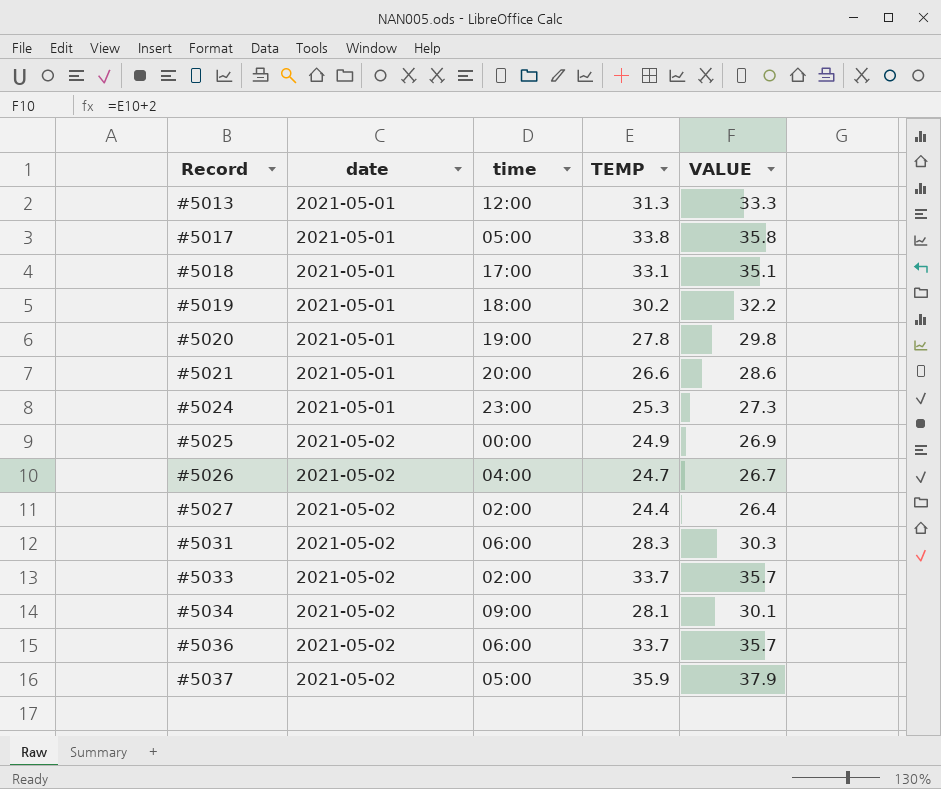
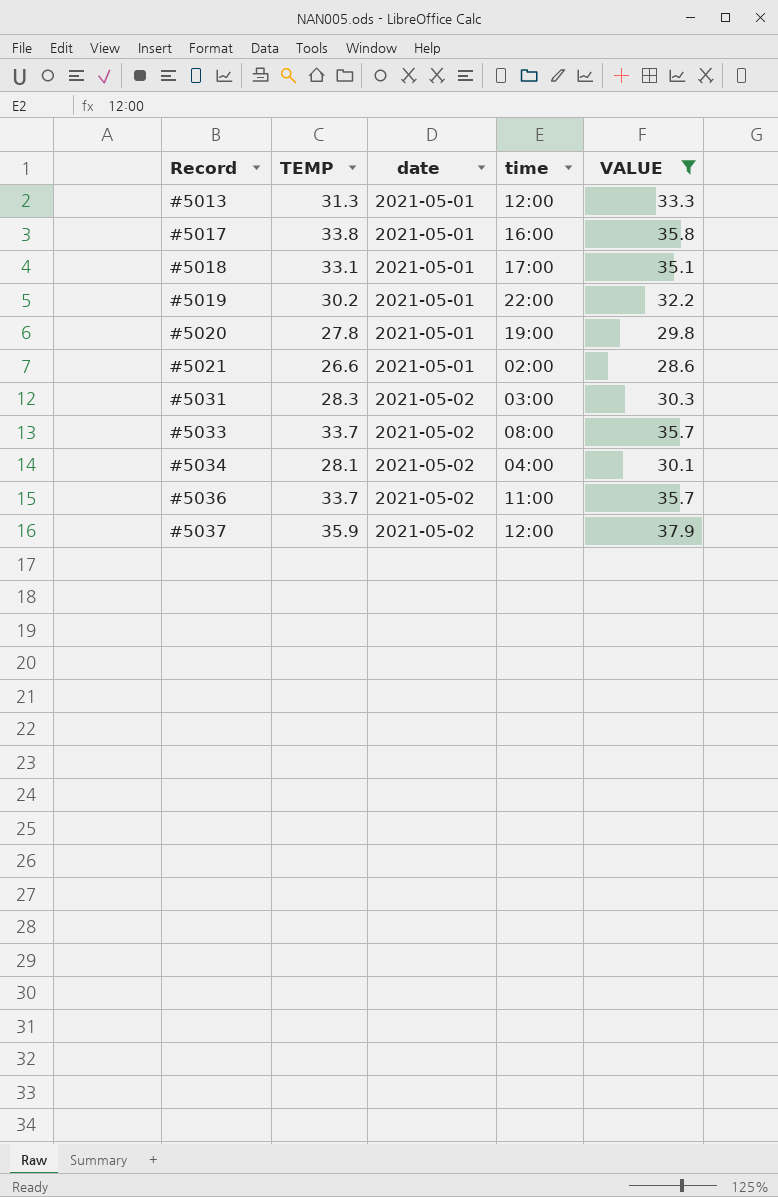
filter: none -> VALUE >= 28.6
column TEMP | position: 4 -> 2
#5017 | time: 05:00 -> 16:00
#5019 | time: 18:00 -> 22:00
#5021 | time: 20:00 -> 02:00
#5031 | time: 06:00 -> 03:00
#5033 | time: 02:00 -> 08:00
#5034 | time: 09:00 -> 04:00
#5036 | time: 06:00 -> 11:00
#5037 | time: 05:00 -> 12:00

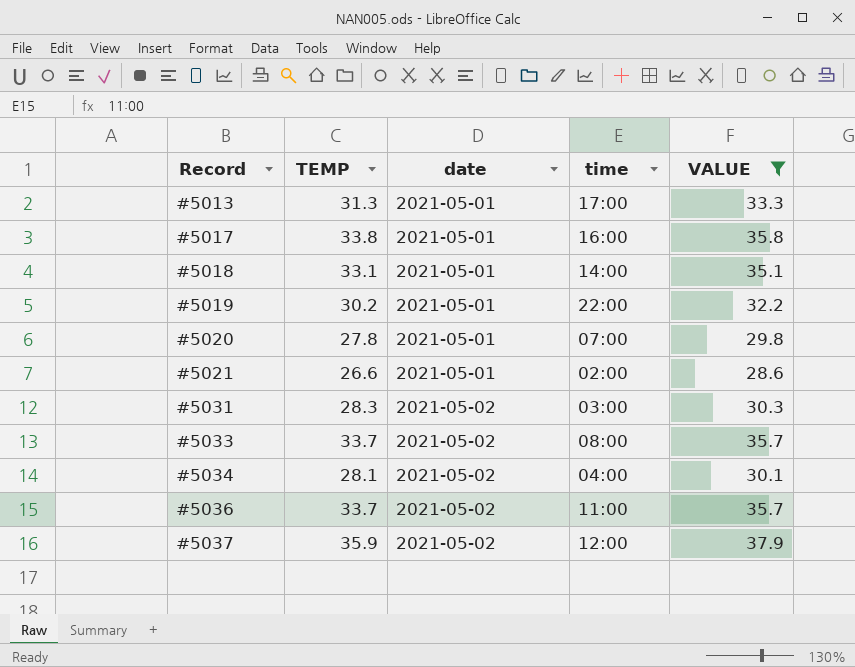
#5013 | time: 12:00 -> 17:00
#5018 | time: 17:00 -> 14:00
#5020 | time: 19:00 -> 07:00

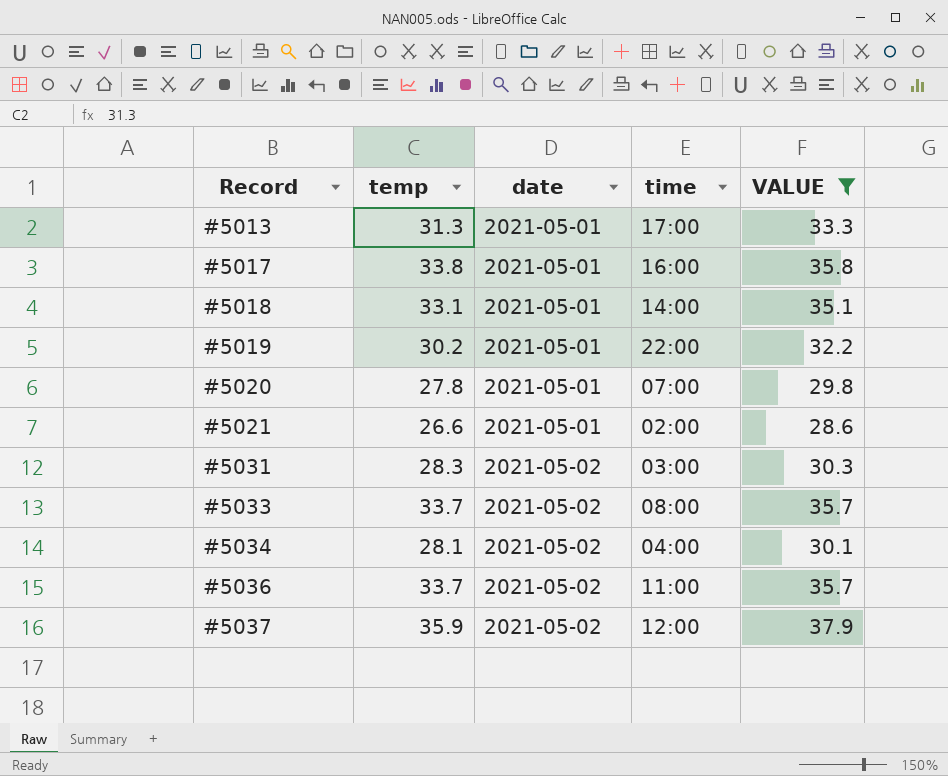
column name: TEMP -> temp

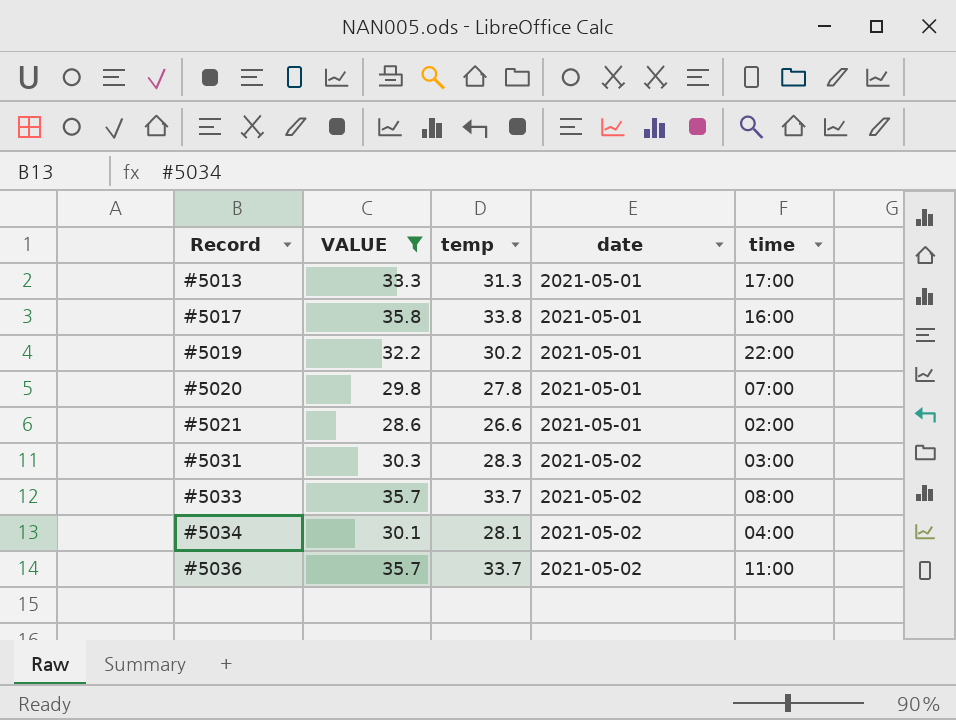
column VALUE | position: 5 -> 2
row #5018: 33.1 | 2021-05-01 | 14:00 | 35.1 -> none
row #5037: 35.9 | 2021-05-02 | 12:00 | 37.9 -> none

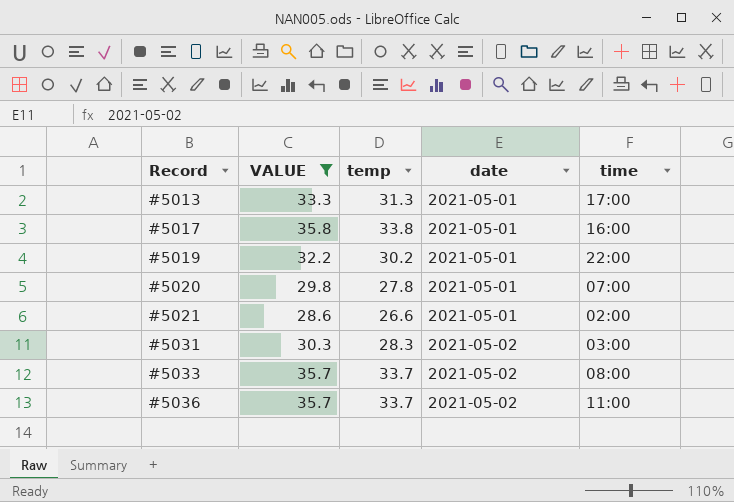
row #5034: 30.1 | 28.1 | 2021-05-02 | 04:00 -> none

